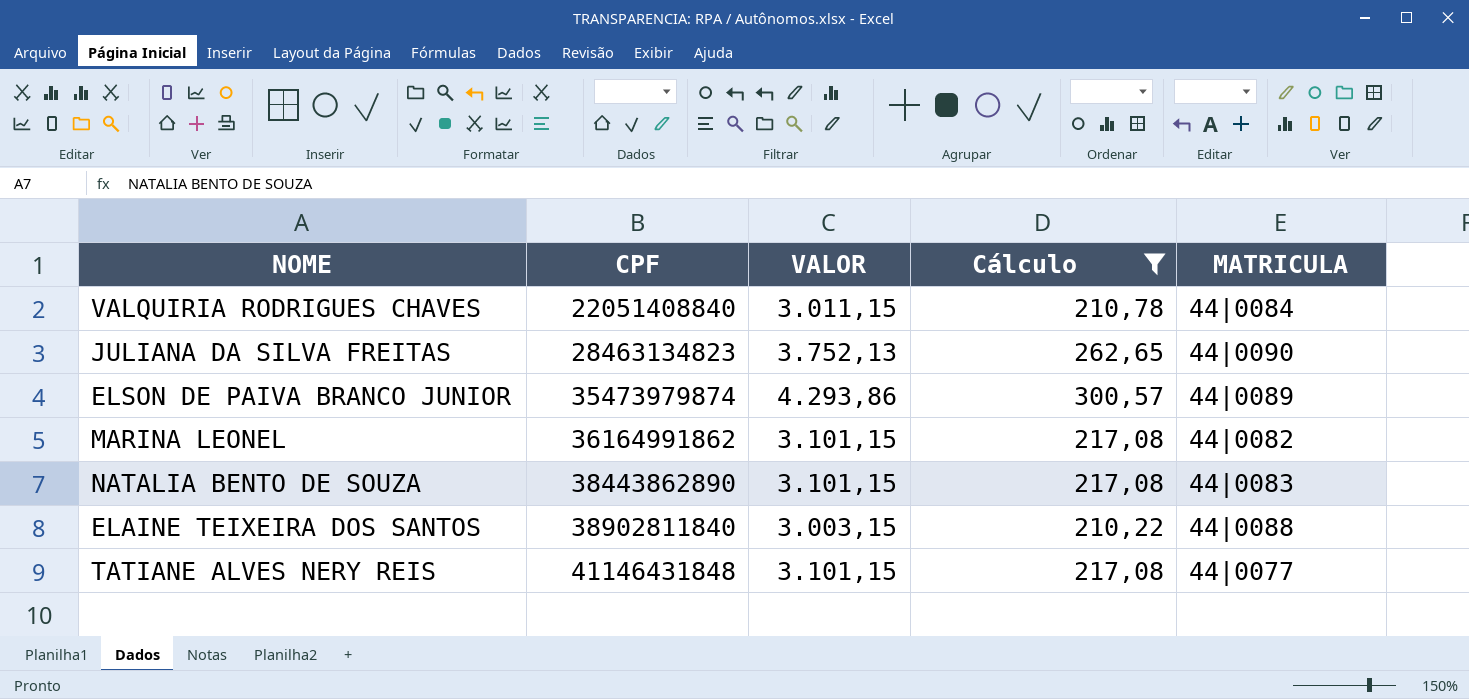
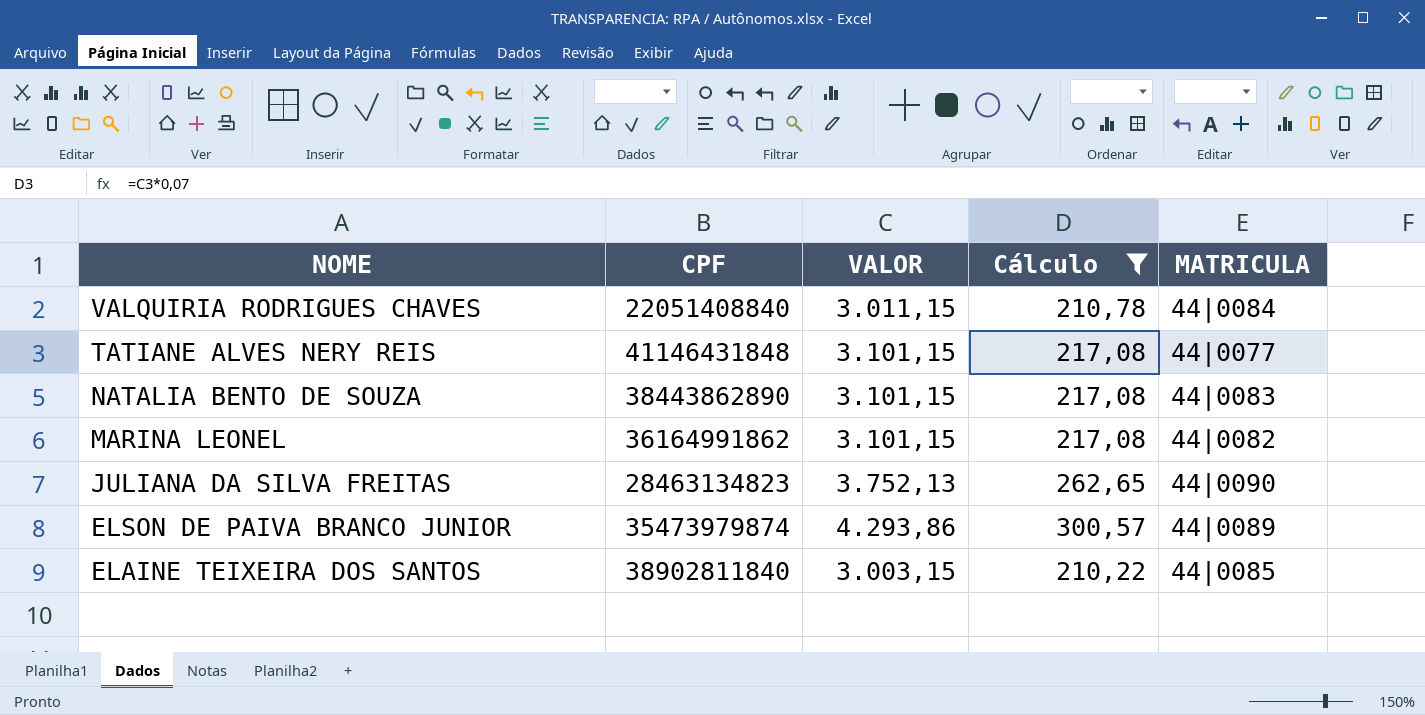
row order: CPF ascending -> NOME descending
ELAINE TEIXEIRA DOS SANTOS | MATRICULA: 44|0088 -> 44|0085

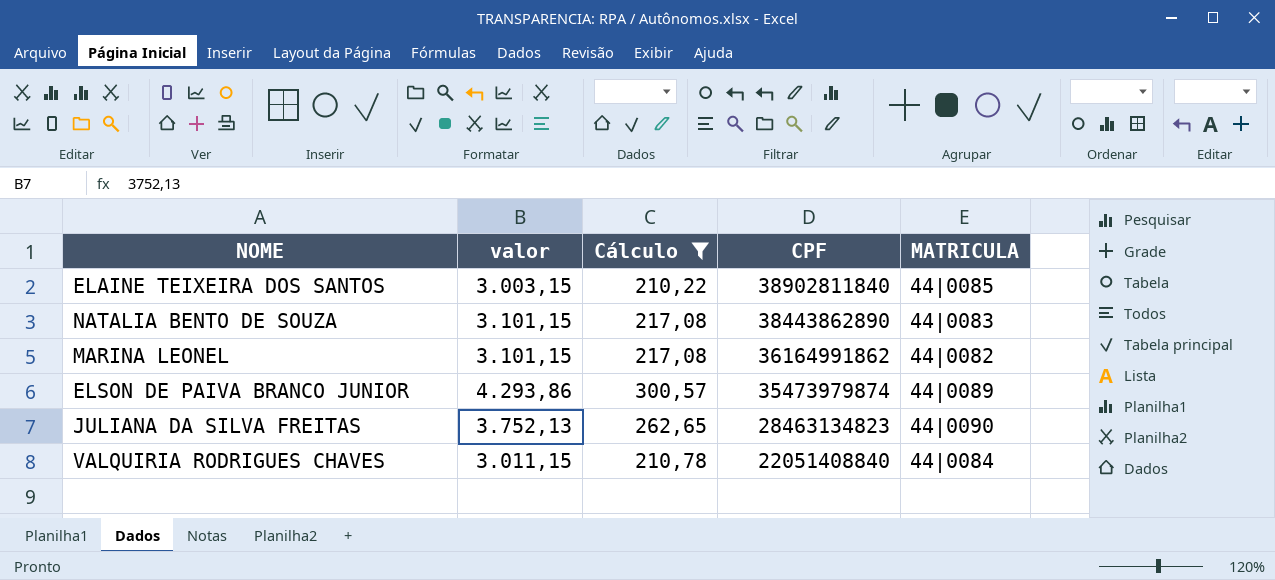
row order: NOME descending -> CPF descending
column name: VALOR -> valor
column CPF | position: 2 -> 4
row TATIANE ALVES NERY REIS: 41146431848 | 3.101,15 | 217,08 | 44|0077 -> none

